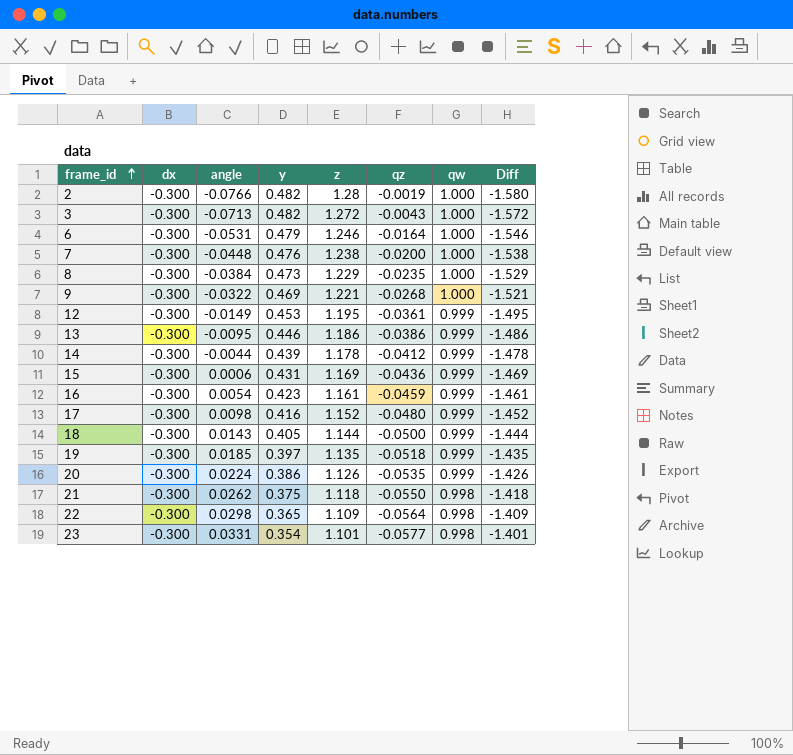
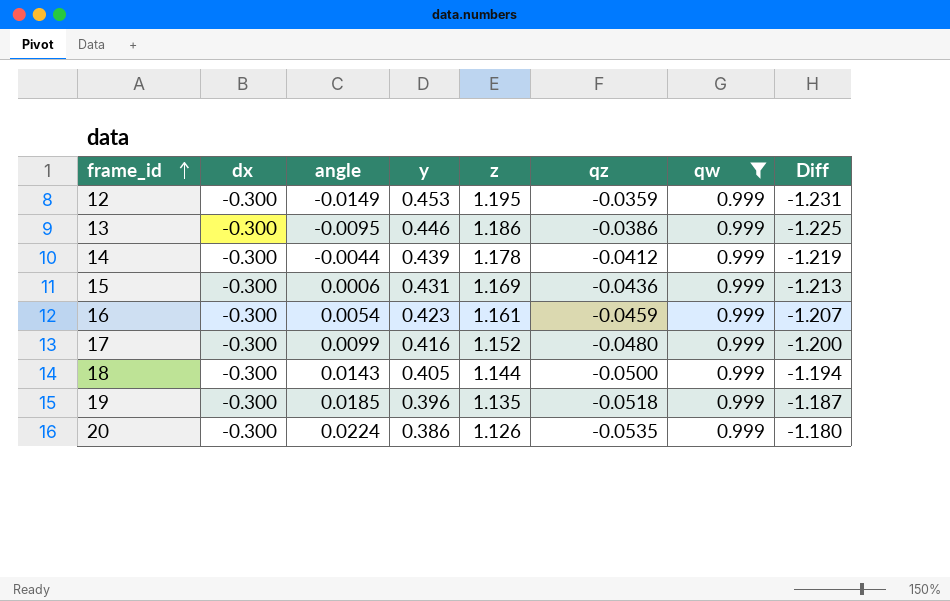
filter: none -> qw = 0.999
column Diff | formula: [dx] - [z] -> [qz] - [z]
12 | qz: -0.0361 -> -0.0359
17 | angle: 0.0098 -> 0.0099
19 | y: 0.397 -> 0.396

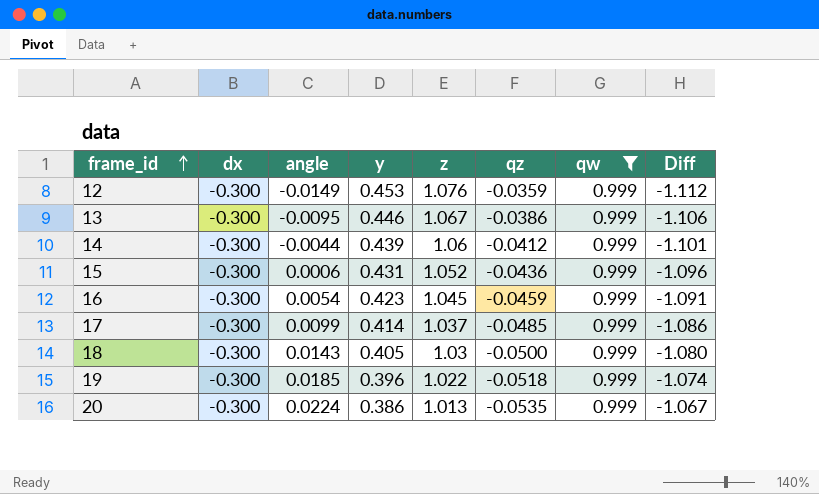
12 | z: 1.195 -> 1.076
12 | Diff: -1.231 -> -1.112
13 | z: 1.186 -> 1.067
13 | Diff: -1.225 -> -1.106
14 | z: 1.178 -> 1.06
14 | Diff: -1.219 -> -1.101
15 | z: 1.169 -> 1.052
15 | Diff: -1.213 -> -1.096
16 | z: 1.161 -> 1.045
16 | Diff: -1.207 -> -1.091
17 | y: 0.416 -> 0.414
17 | z: 1.152 -> 1.037
17 | qz: -0.0480 -> -0.0485
17 | Diff: -1.200 -> -1.086
18 | z: 1.144 -> 1.03
18 | Diff: -1.194 -> -1.080
19 | z: 1.135 -> 1.022
19 | Diff: -1.187 -> -1.074
20 | z: 1.126 -> 1.013
20 | Diff: -1.180 -> -1.067

